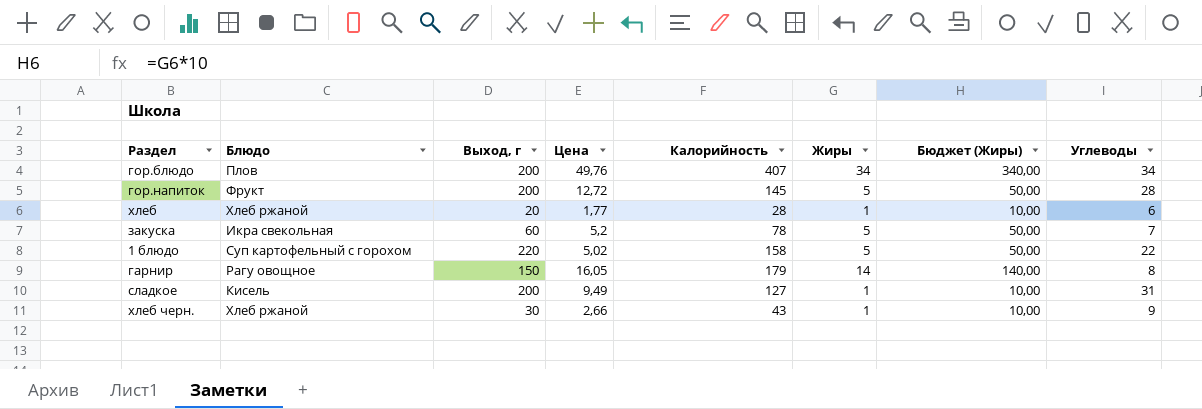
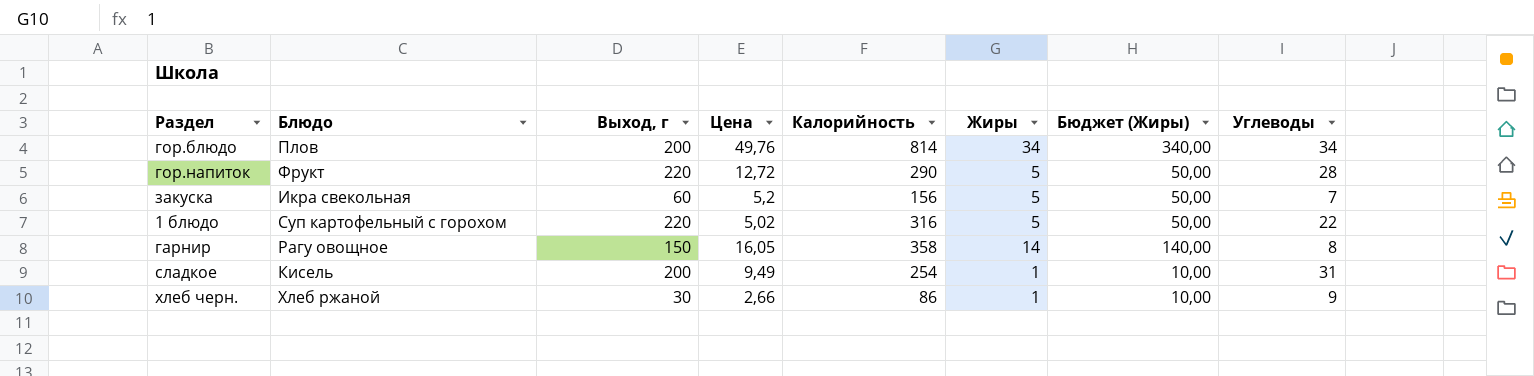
row хлеб: Хлеб ржаной | 20 | 1,77 | 28 | 1 | 10,00 | 6 -> none
гор.блюдо | Калорийность: 407 -> 814
гор.напиток | Выход, г: 200 -> 220
гор.напиток | Калорийность: 145 -> 290
закуска | Калорийность: 78 -> 156
1 блюдо | Калорийность: 158 -> 316
гарнир | Калорийность: 179 -> 358
сладкое | Калорийность: 127 -> 254
хлеб черн. | Калорийность: 43 -> 86

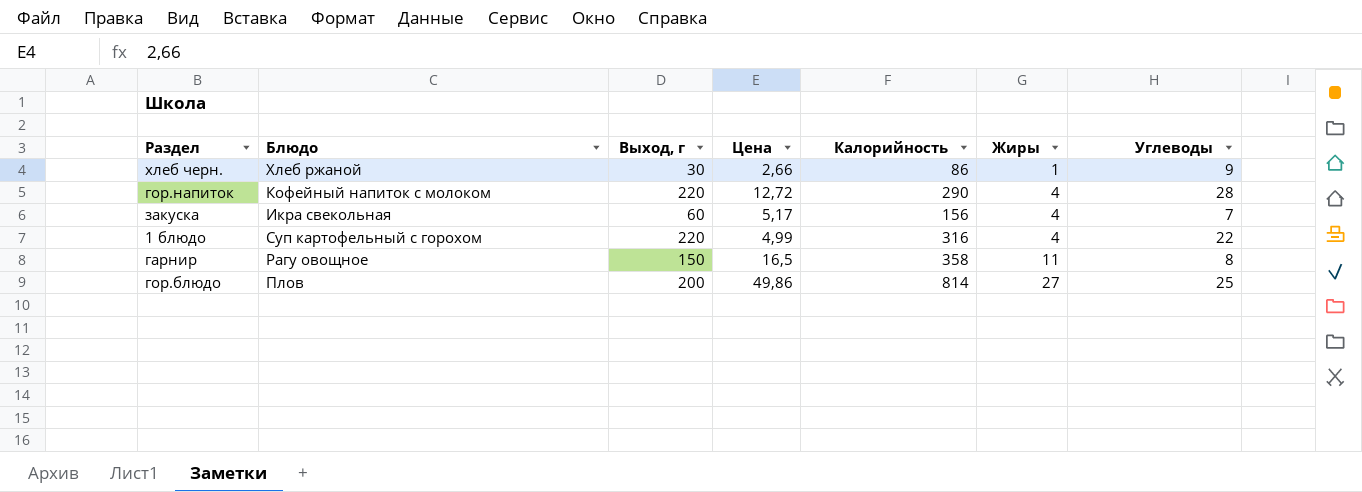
row order: none -> Жиры ascending
column Бюджет (Жиры) | formula: [Жиры] * 10 -> none
row сладкое: Кисель | 200 | 9,49 | 254 | 1 | 10,00 | 31 -> none
гор.напиток | Блюдо: Фрукт -> Кофейный напиток с молоком
гор.напиток | Жиры: 5 -> 4
закуска | Цена: 5,2 -> 5,17
закуска | Жиры: 5 -> 4
1 блюдо | Цена: 5,02 -> 4,99
1 блюдо | Жиры: 5 -> 4
гарнир | Цена: 16,05 -> 16,5
гарнир | Жиры: 14 -> 11
гор.блюдо | Цена: 49,76 -> 49,86
гор.блюдо | Жиры: 34 -> 27
гор.блюдо | Углеводы: 34 -> 25

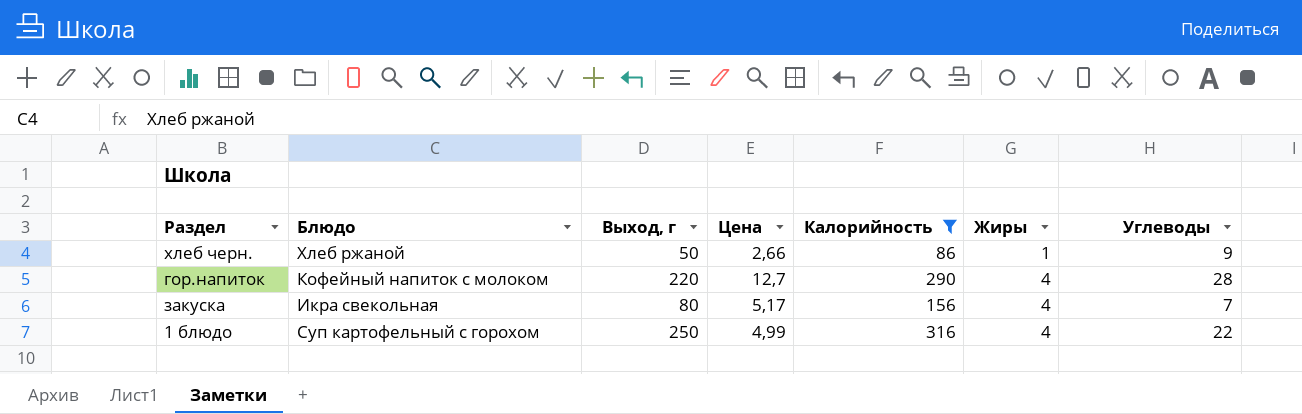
filter: none -> Калорийность <= 316
хлеб черн. | Выход, г: 30 -> 50
гор.напиток | Цена: 12,72 -> 12,7
закуска | Выход, г: 60 -> 80
1 блюдо | Выход, г: 220 -> 250

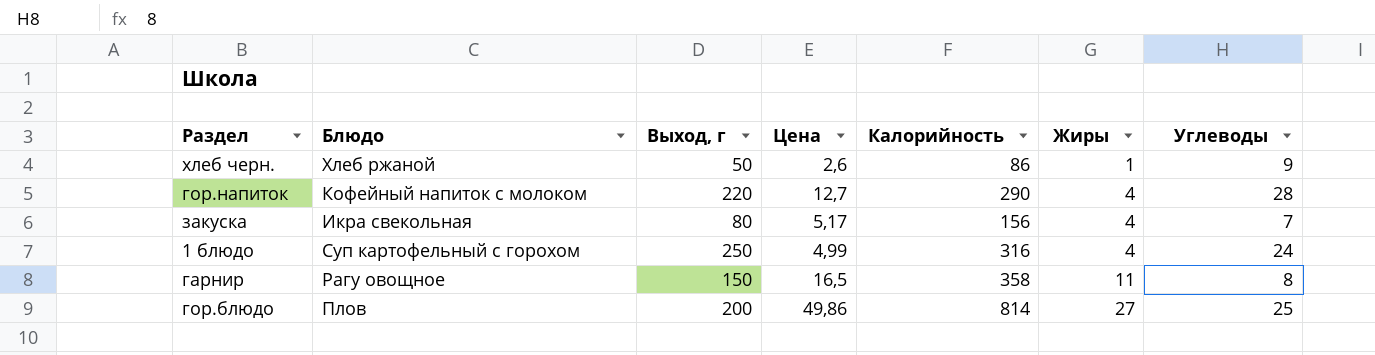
filter: Калорийность <= 316 -> none
хлеб черн. | Цена: 2,66 -> 2,6
1 блюдо | Углеводы: 22 -> 24

